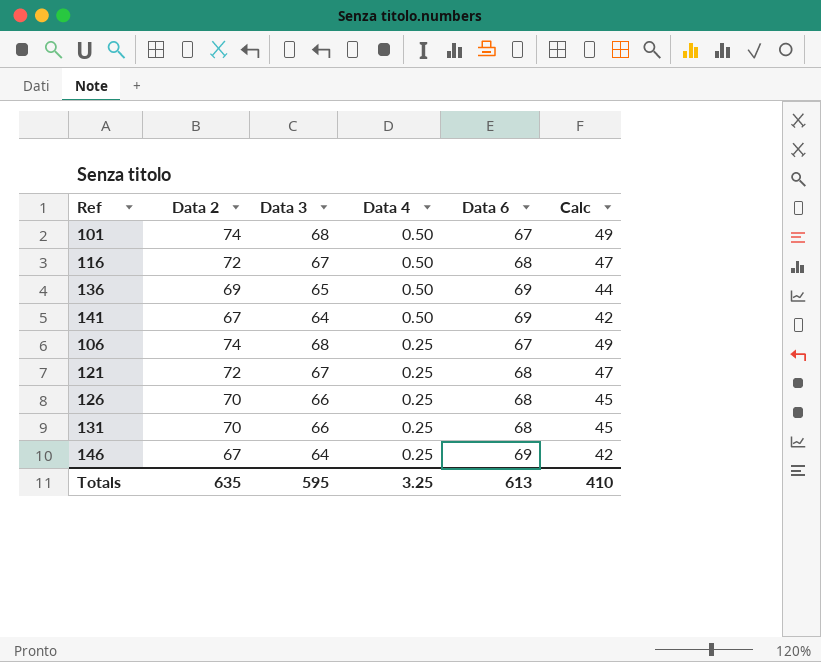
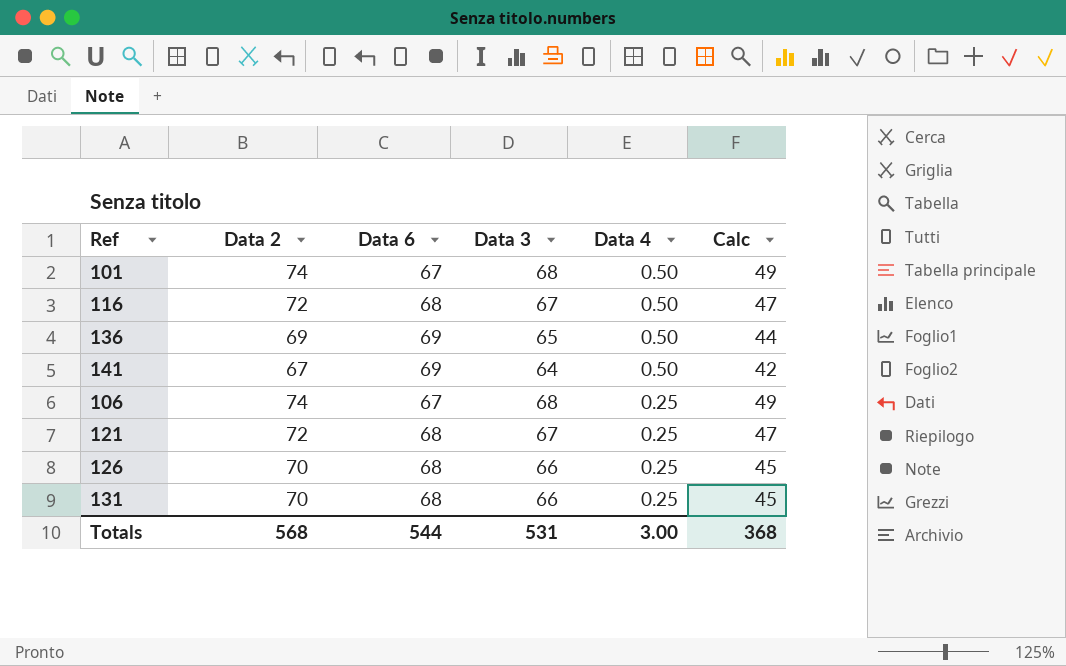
column Data 6 | position: 5 -> 3
row 146: 67 | 64 | 0.25 | 69 | 42 -> none
Totals | Data 2: 635 -> 568
Totals | Data 6: 613 -> 544
Totals | Data 3: 595 -> 531
Totals | Data 4: 3.25 -> 3.00
Totals | Calc: 410 -> 368

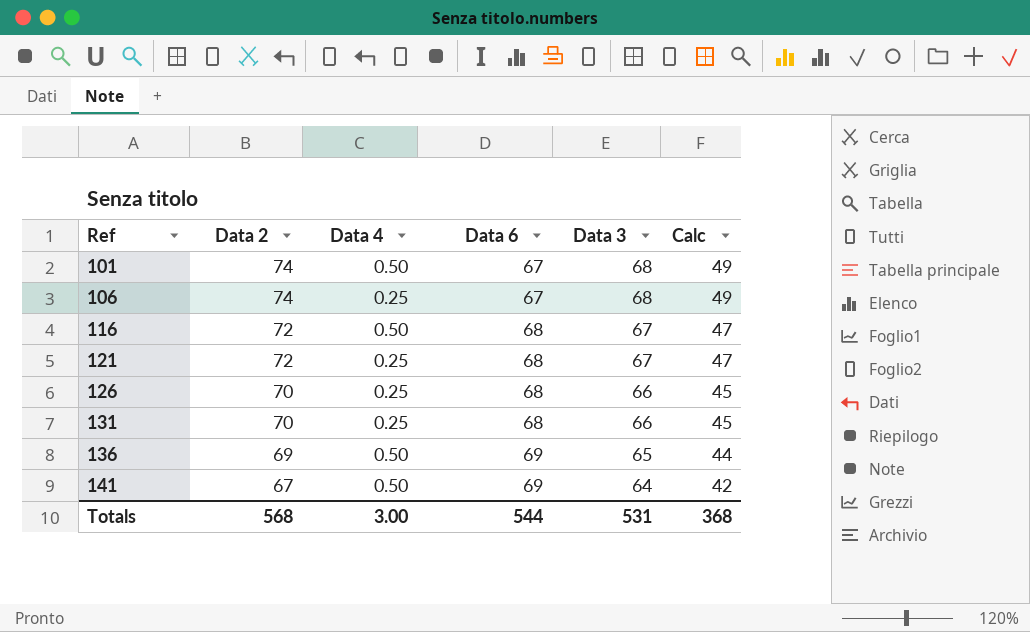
row order: Data 4 descending -> Ref ascending
column Data 4 | position: 5 -> 3

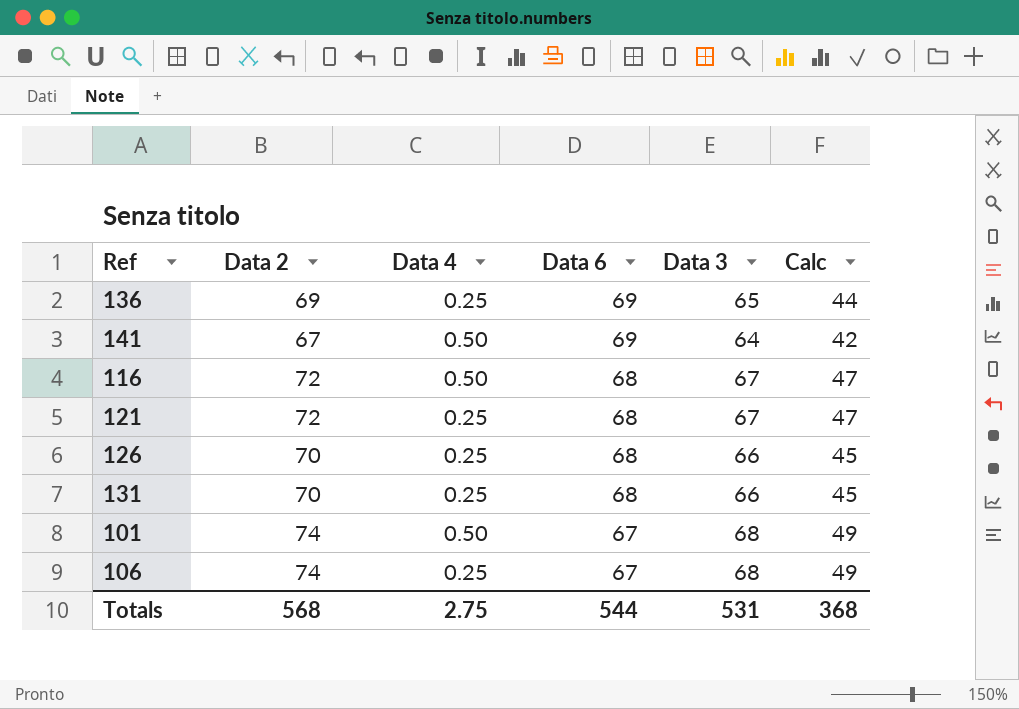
row order: Ref ascending -> Data 6 descending
136 | Data 4: 0.50 -> 0.25
Totals | Data 4: 3.00 -> 2.75

